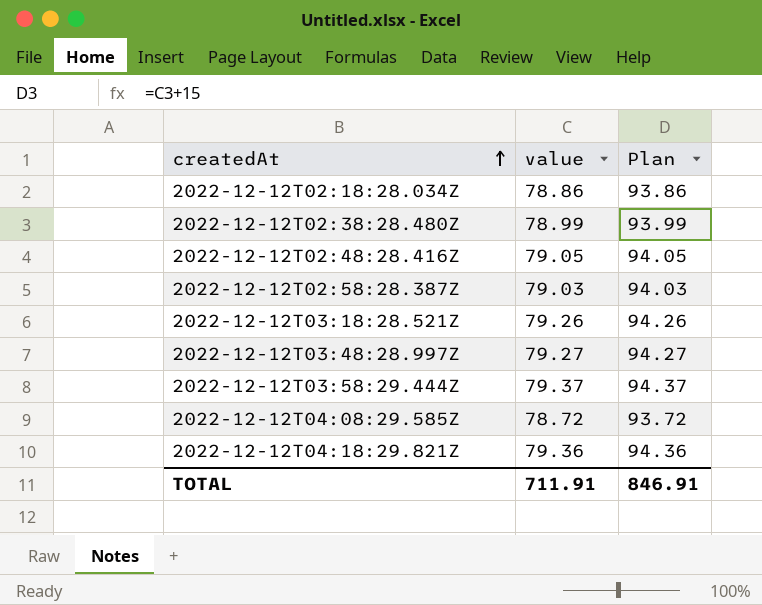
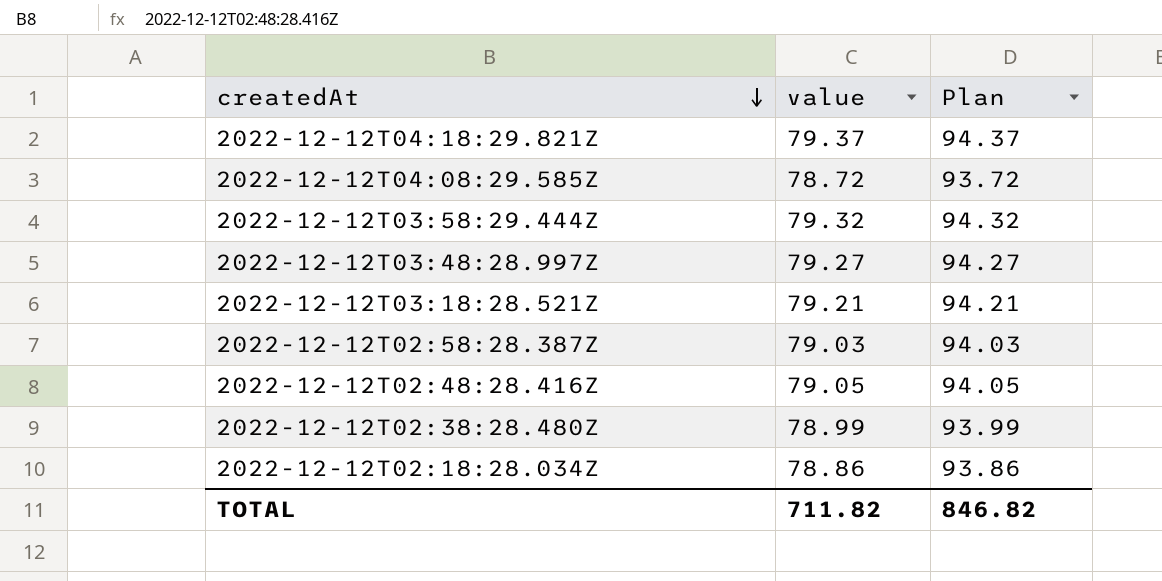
row order: createdAt ascending -> createdAt descending
2022-12-12T04:18:29.821Z | value: 79.36 -> 79.37
2022-12-12T04:18:29.821Z | Plan: 94.36 -> 94.37
2022-12-12T03:58:29.444Z | value: 79.37 -> 79.32
2022-12-12T03:58:29.444Z | Plan: 94.37 -> 94.32
2022-12-12T03:18:28.521Z | value: 79.26 -> 79.21
2022-12-12T03:18:28.521Z | Plan: 94.26 -> 94.21
TOTAL | value: 711.91 -> 711.82
TOTAL | Plan: 846.91 -> 846.82

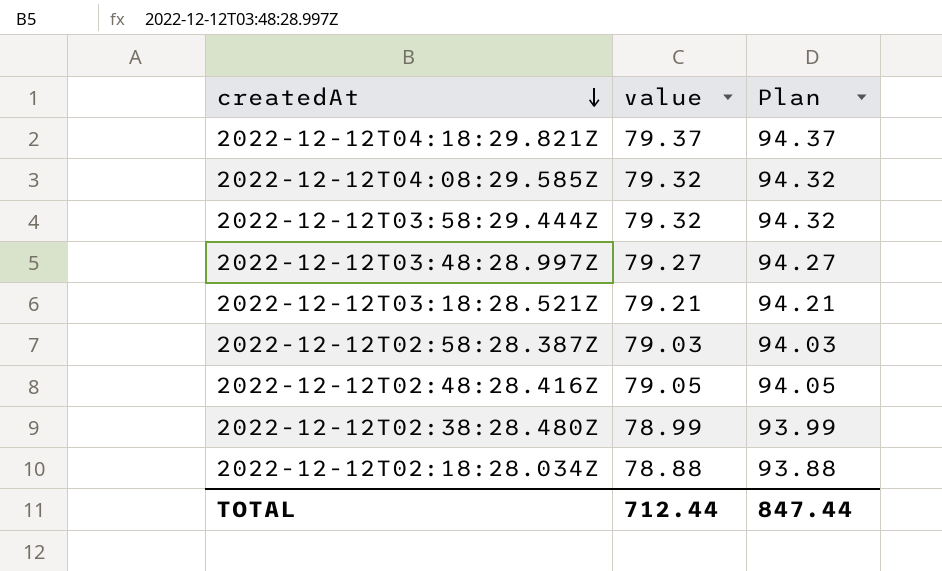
2022-12-12T04:08:29.585Z | value: 78.72 -> 79.32
2022-12-12T04:08:29.585Z | Plan: 93.72 -> 94.32
2022-12-12T02:18:28.034Z | value: 78.86 -> 78.88
2022-12-12T02:18:28.034Z | Plan: 93.86 -> 93.88
TOTAL | value: 711.82 -> 712.44
TOTAL | Plan: 846.82 -> 847.44

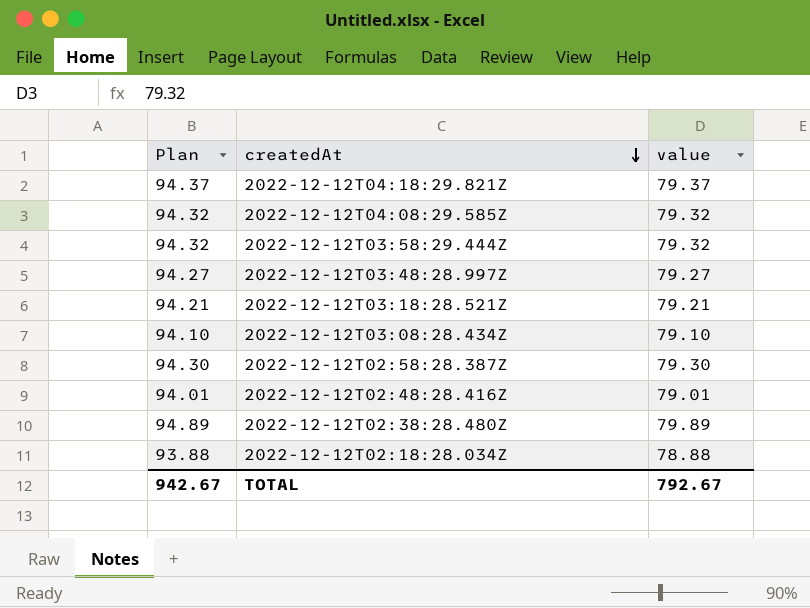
column Plan | position: 3 -> 1
row 2022-12-12T03:08:28.434Z: none -> 94.10 | 79.10
2022-12-12T02:58:28.387Z | Plan: 94.03 -> 94.30
2022-12-12T02:58:28.387Z | value: 79.03 -> 79.30
2022-12-12T02:48:28.416Z | Plan: 94.05 -> 94.01
2022-12-12T02:48:28.416Z | value: 79.05 -> 79.01
2022-12-12T02:38:28.480Z | Plan: 93.99 -> 94.89
2022-12-12T02:38:28.480Z | value: 78.99 -> 79.89
TOTAL | Plan: 847.44 -> 942.67
TOTAL | value: 712.44 -> 792.67

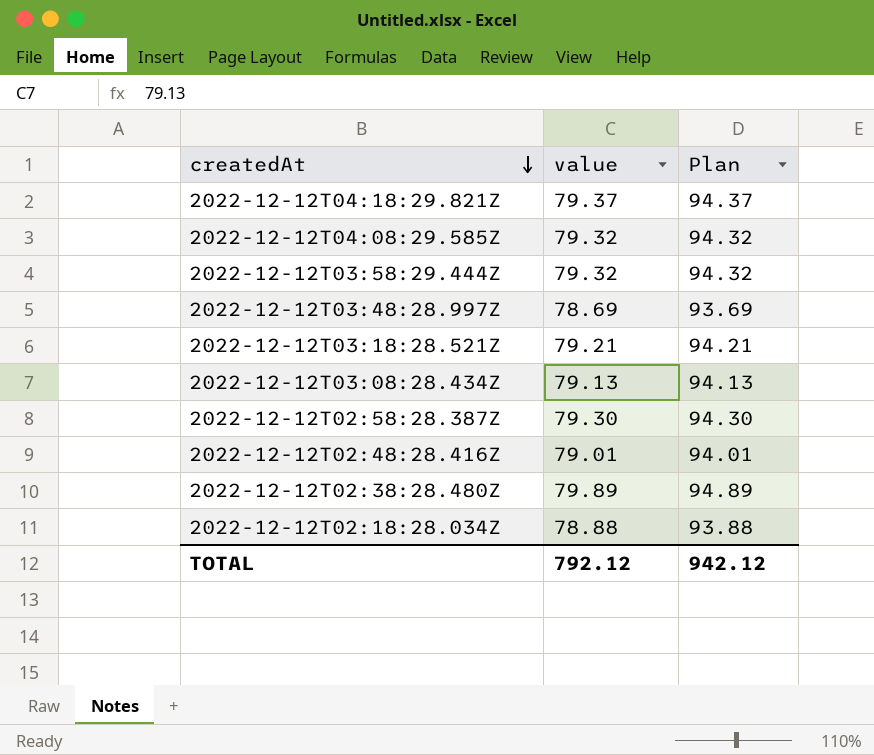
column Plan | position: 1 -> 3
2022-12-12T03:48:28.997Z | value: 79.27 -> 78.69
2022-12-12T03:48:28.997Z | Plan: 94.27 -> 93.69
2022-12-12T03:08:28.434Z | value: 79.10 -> 79.13
2022-12-12T03:08:28.434Z | Plan: 94.10 -> 94.13
TOTAL | value: 792.67 -> 792.12
TOTAL | Plan: 942.67 -> 942.12

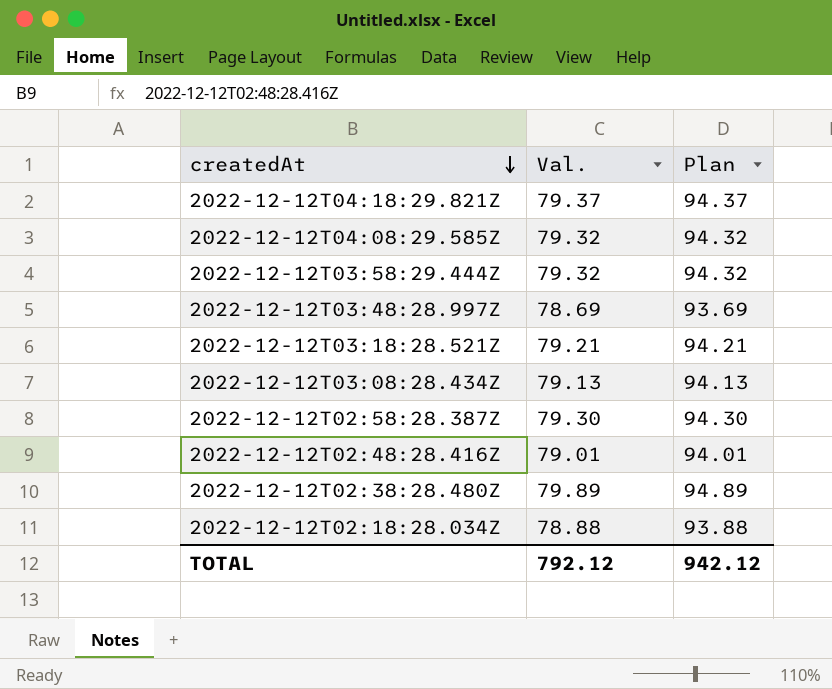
column name: value -> Val.

